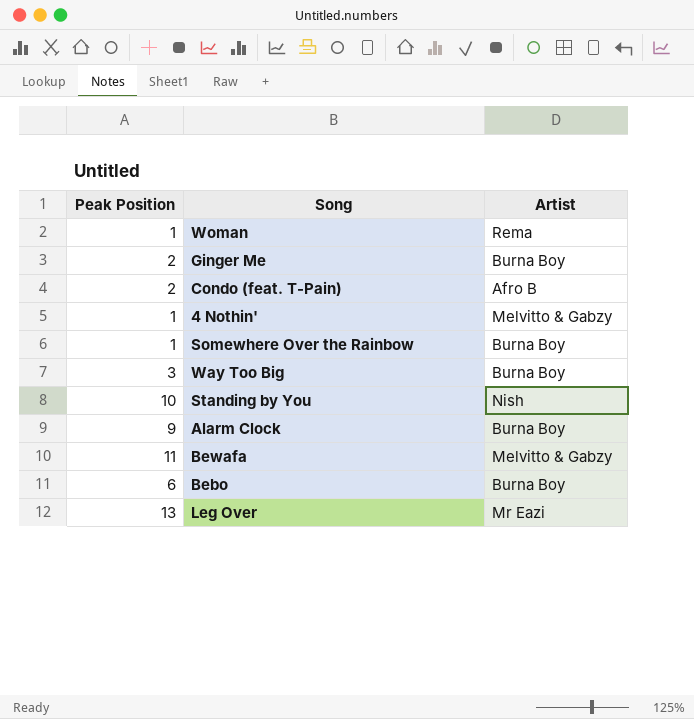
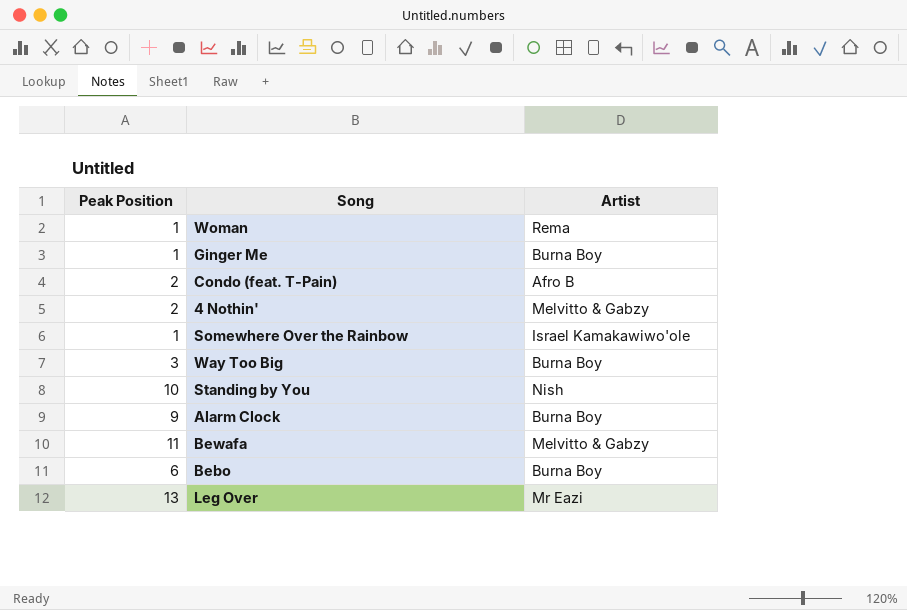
Ginger Me | Peak Position: 2 -> 1
4 Nothin' | Peak Position: 1 -> 2
Somewhere Over the Rainbow | Artist: Burna Boy -> Israel Kamakawiwo'ole

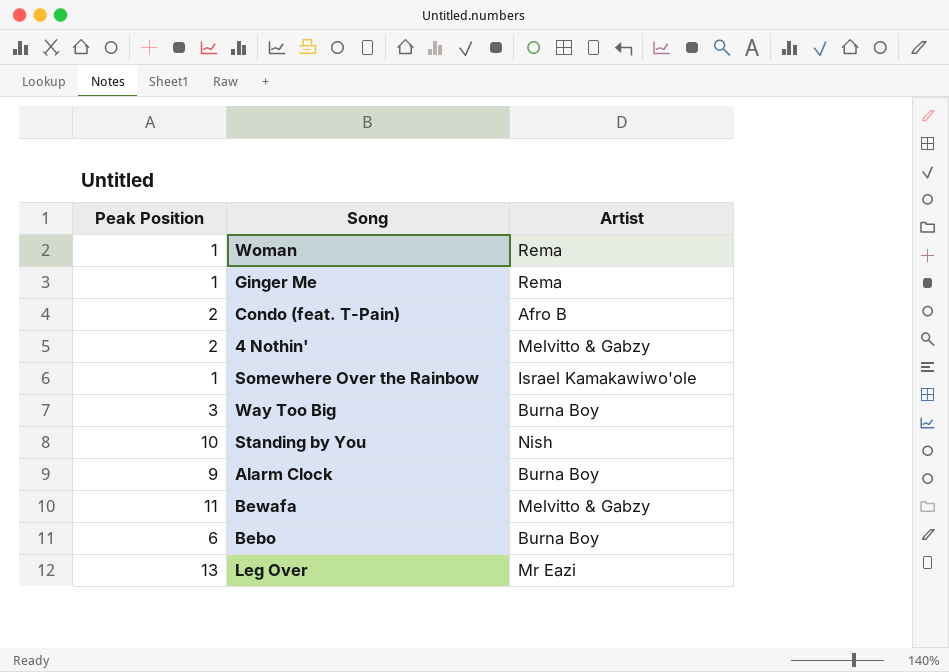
Ginger Me | Artist: Burna Boy -> Rema

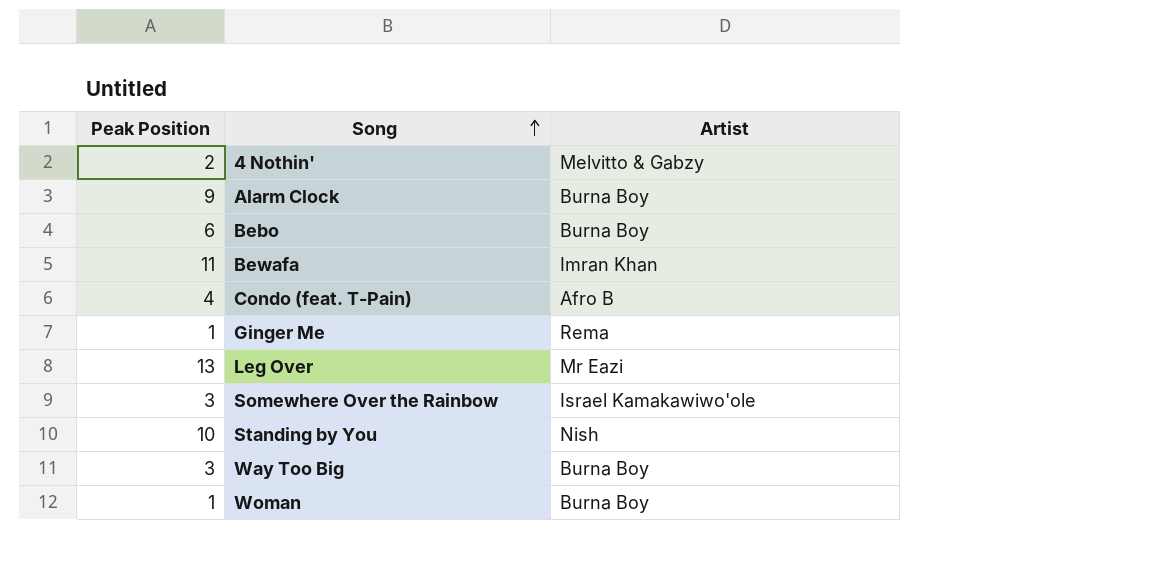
row order: none -> Song ascending
Bewafa | Artist: Melvitto & Gabzy -> Imran Khan
Condo (feat. T-Pain) | Peak Position: 2 -> 4
Somewhere Over the Rainbow | Peak Position: 1 -> 3
Woman | Artist: Rema -> Burna Boy

